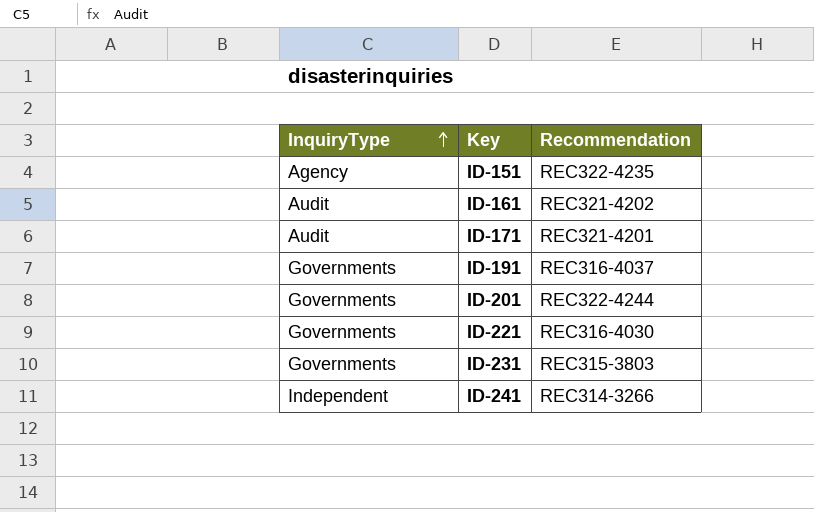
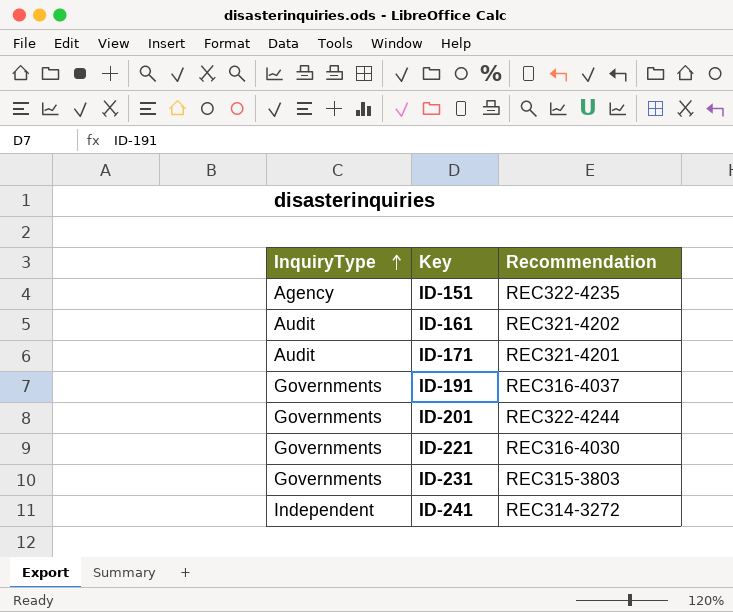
ID-241 | Recommendation: REC314-3266 -> REC314-3272

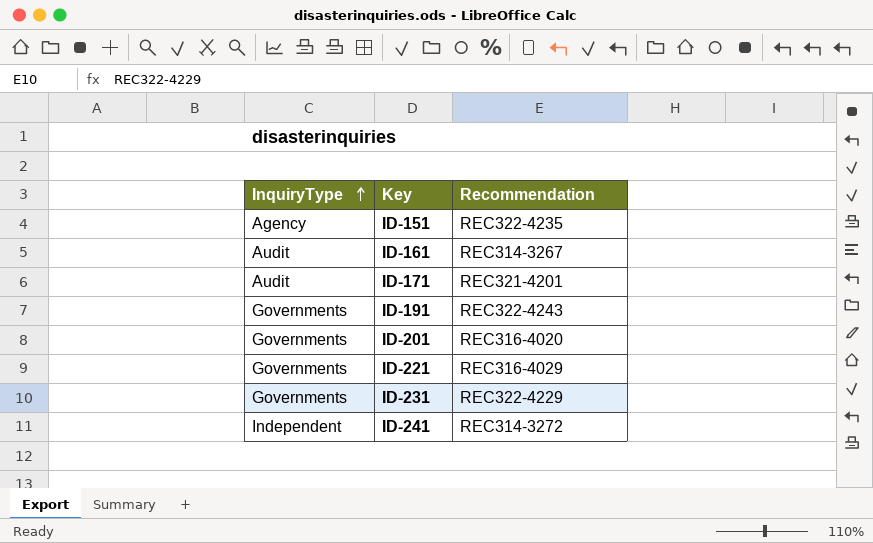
ID-161 | Recommendation: REC321-4202 -> REC314-3267
ID-191 | Recommendation: REC316-4037 -> REC322-4243
ID-201 | Recommendation: REC322-4244 -> REC316-4020
ID-221 | Recommendation: REC316-4030 -> REC316-4029
ID-231 | Recommendation: REC315-3803 -> REC322-4229

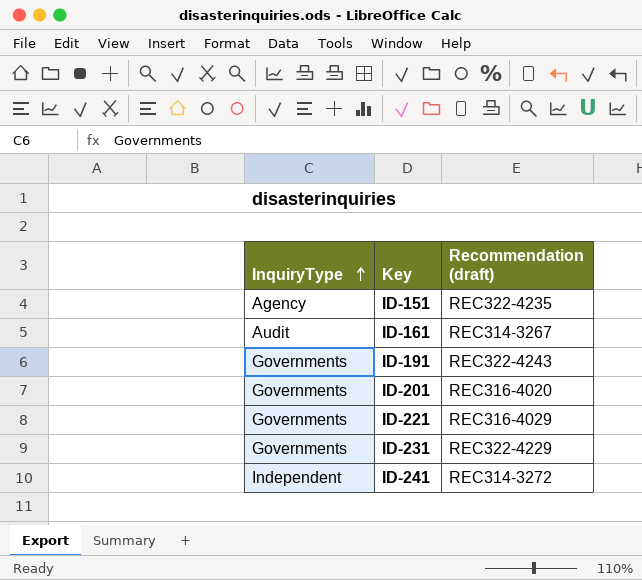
column name: Recommendation -> Recommendation (draft)
row ID-171: Audit | REC321-4201 -> none

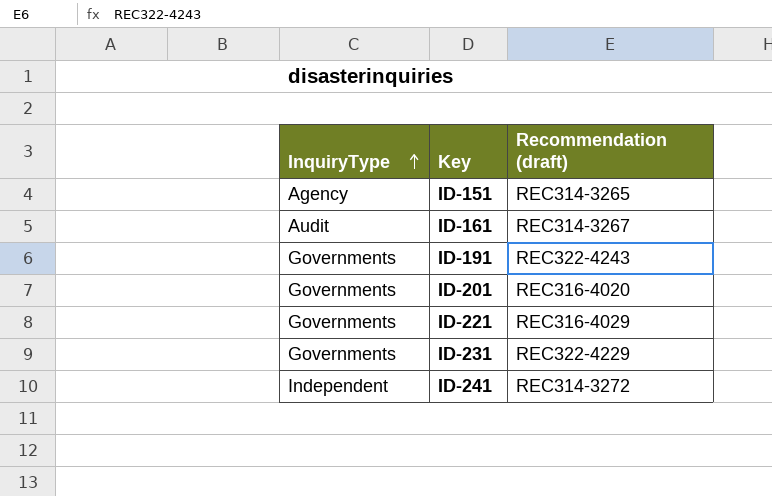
ID-151 | Recommendation (draft): REC322-4235 -> REC314-3265

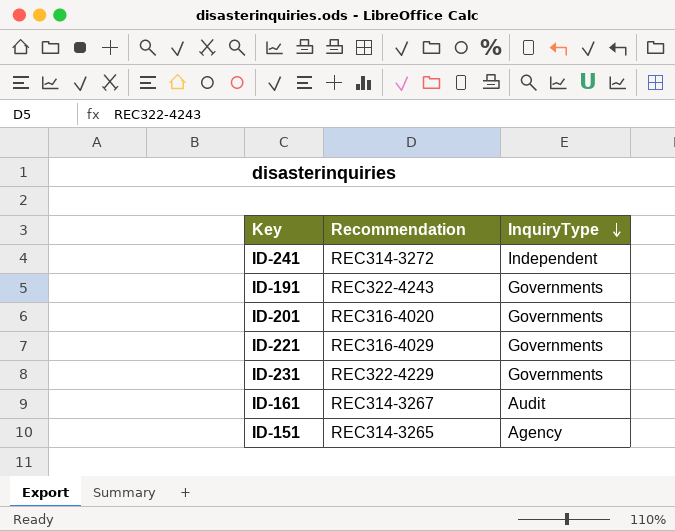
row order: InquiryType ascending -> InquiryType descending
column name: Recommendation (draft) -> Recommendation
column InquiryType | position: 1 -> 3

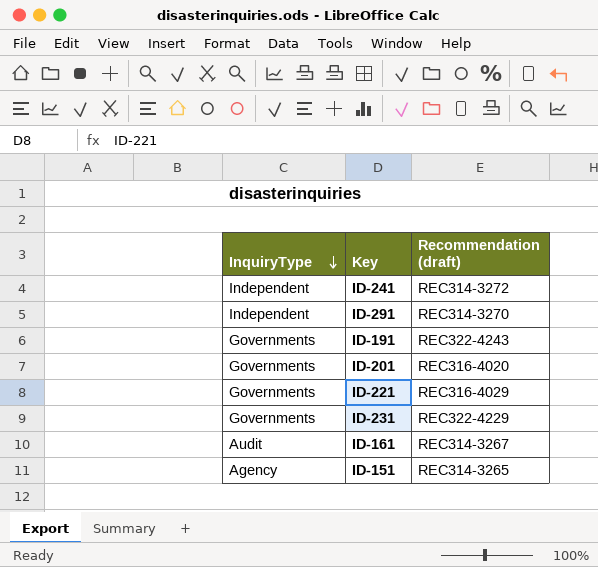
column InquiryType | position: 3 -> 1
column name: Recommendation -> Recommendation (draft)
row ID-291: none -> Independent | REC314-3270

